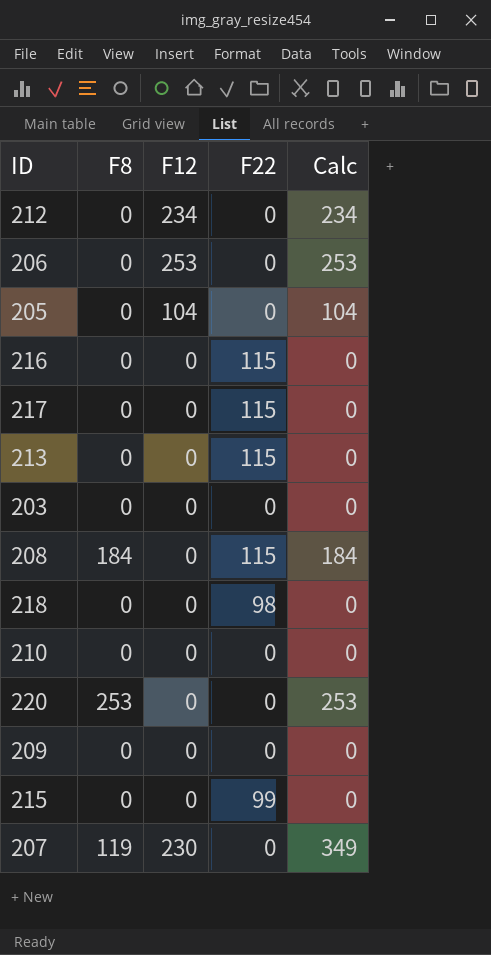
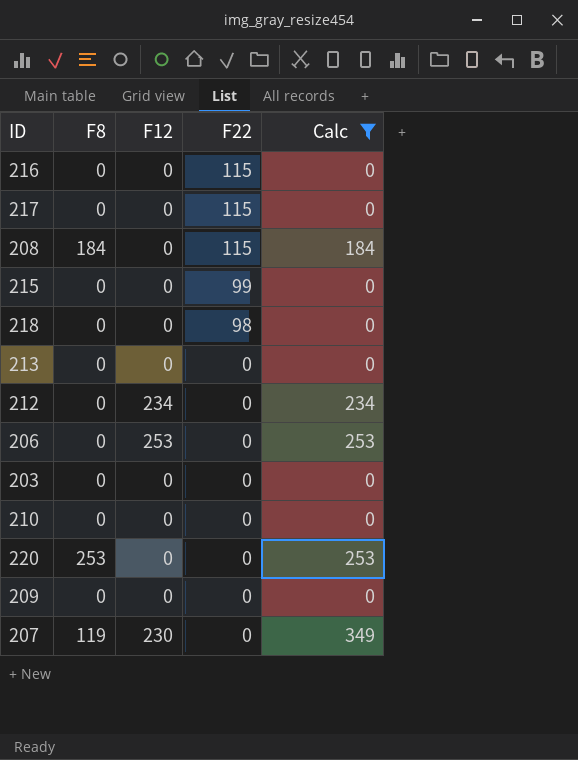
filter: none -> Calc != 104
row order: none -> F22 descending
213 | F22: 115 -> 0

